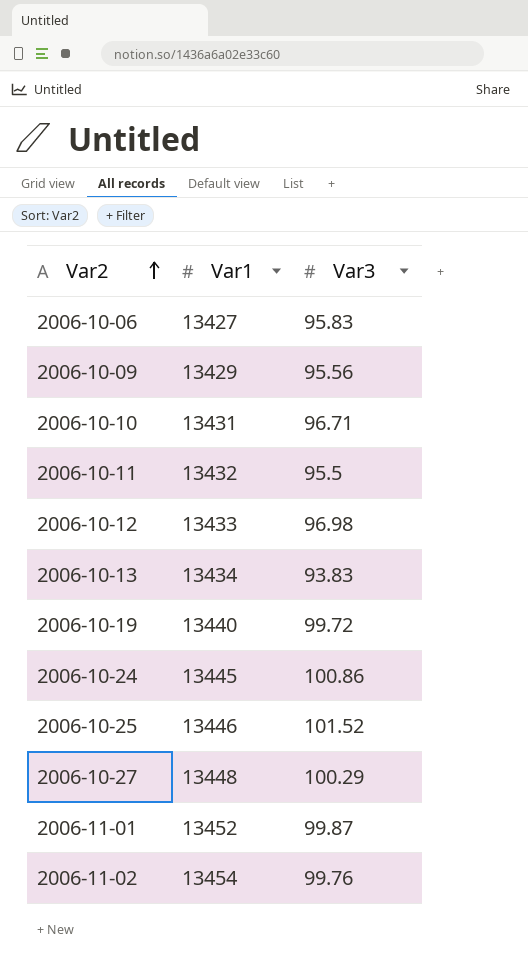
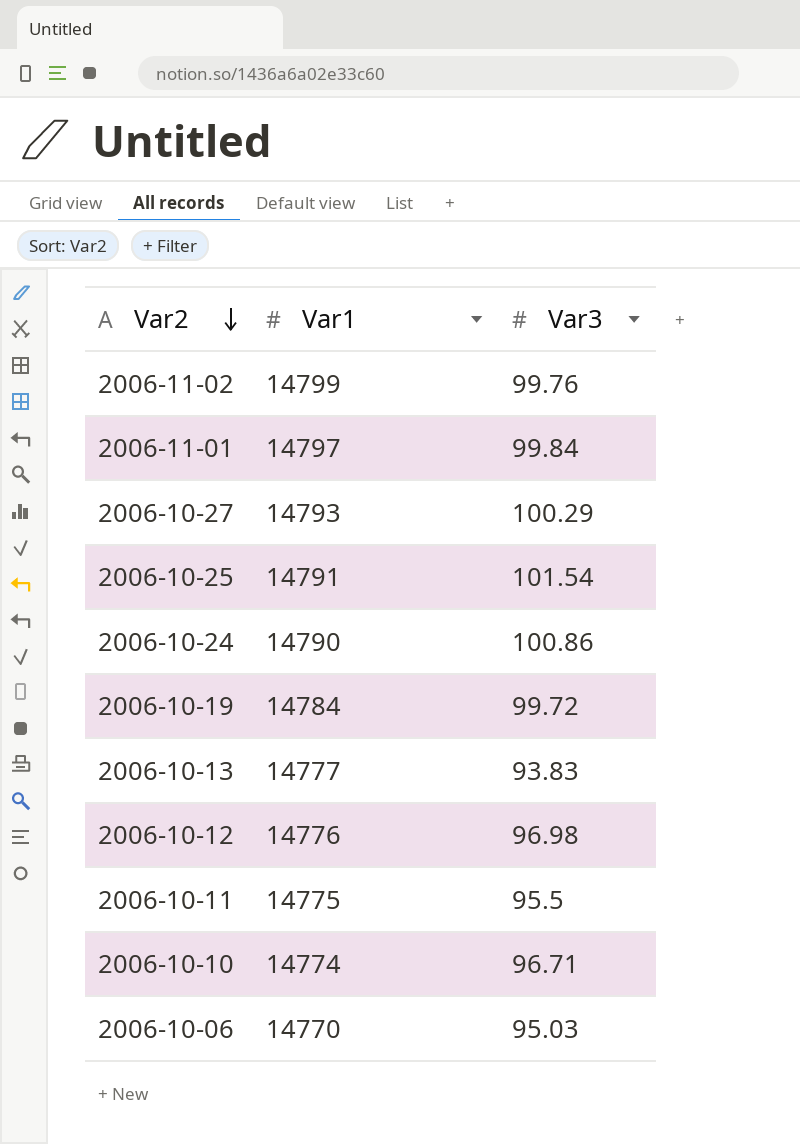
row order: Var2 ascending -> Var2 descending
row 2006-10-09: 13429 | 95.56 -> none
2006-11-02 | Var1: 13454 -> 14799
2006-11-01 | Var1: 13452 -> 14797
2006-11-01 | Var3: 99.87 -> 99.84
2006-10-27 | Var1: 13448 -> 14793
2006-10-25 | Var1: 13446 -> 14791
2006-10-25 | Var3: 101.52 -> 101.54
2006-10-24 | Var1: 13445 -> 14790
2006-10-19 | Var1: 13440 -> 14784
2006-10-13 | Var1: 13434 -> 14777
2006-10-12 | Var1: 13433 -> 14776
2006-10-11 | Var1: 13432 -> 14775
2006-10-10 | Var1: 13431 -> 14774
2006-10-06 | Var1: 13427 -> 14770
2006-10-06 | Var3: 95.83 -> 95.03

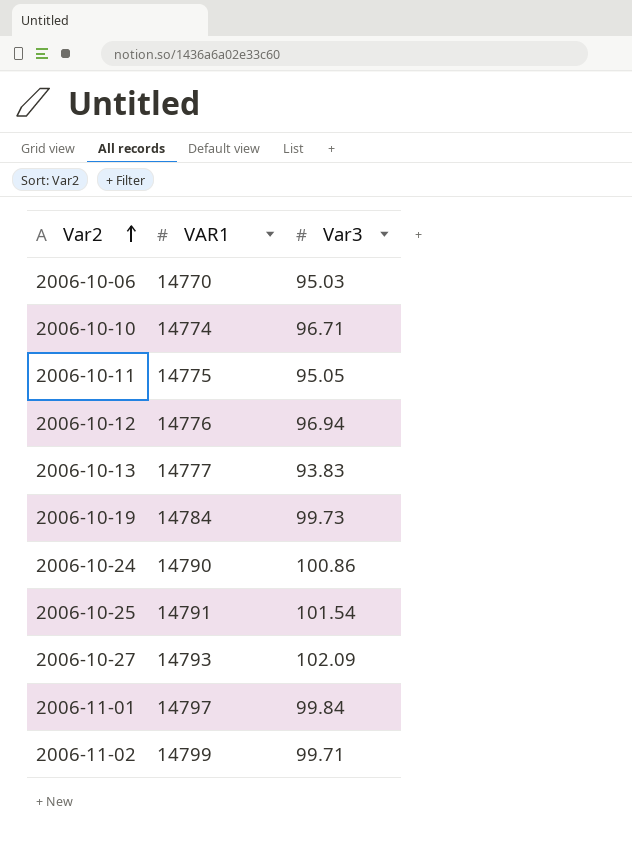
row order: Var2 descending -> Var2 ascending
column name: Var1 -> VAR1
2006-10-11 | Var3: 95.5 -> 95.05
2006-10-12 | Var3: 96.98 -> 96.94
2006-10-19 | Var3: 99.72 -> 99.73
2006-10-27 | Var3: 100.29 -> 102.09
2006-11-02 | Var3: 99.76 -> 99.71

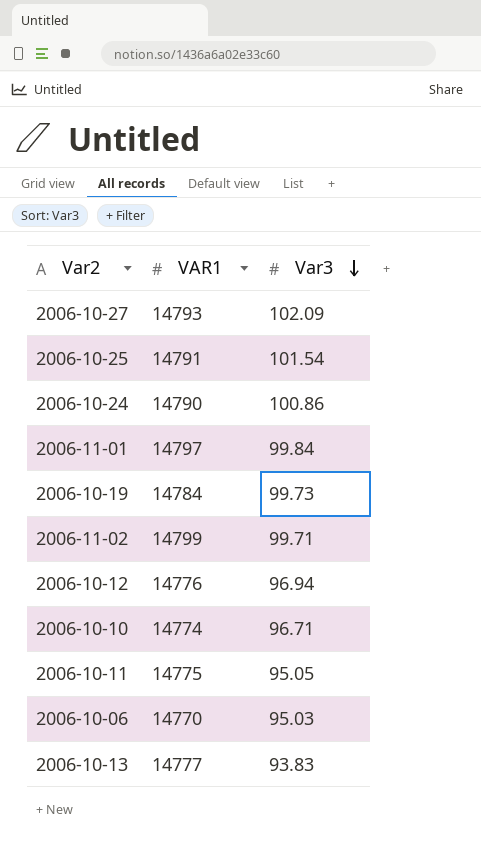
row order: Var2 ascending -> Var3 descending

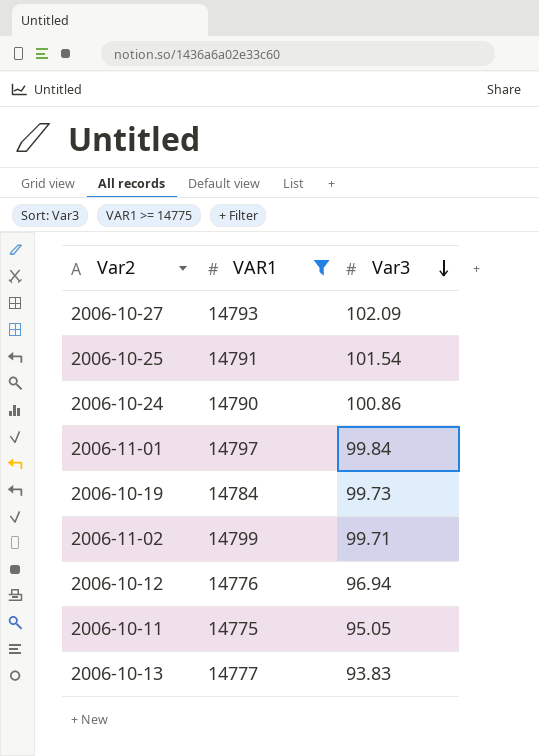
filter: none -> VAR1 >= 14775

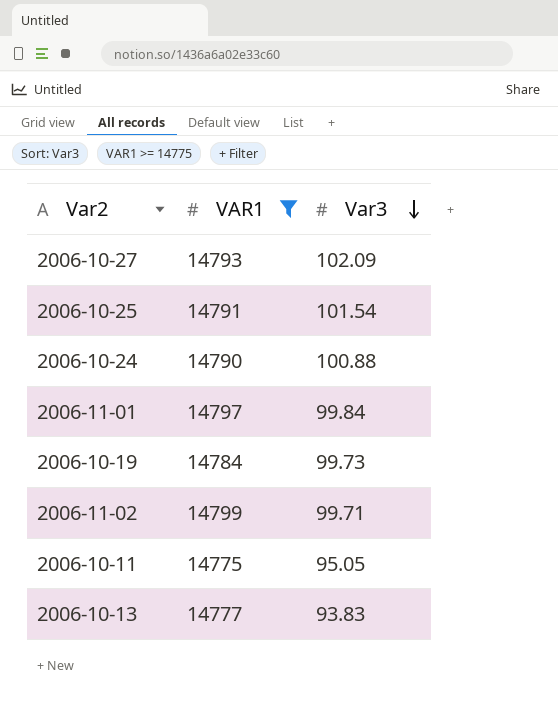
row 2006-10-12: 14776 | 96.94 -> none
2006-10-24 | Var3: 100.86 -> 100.88

